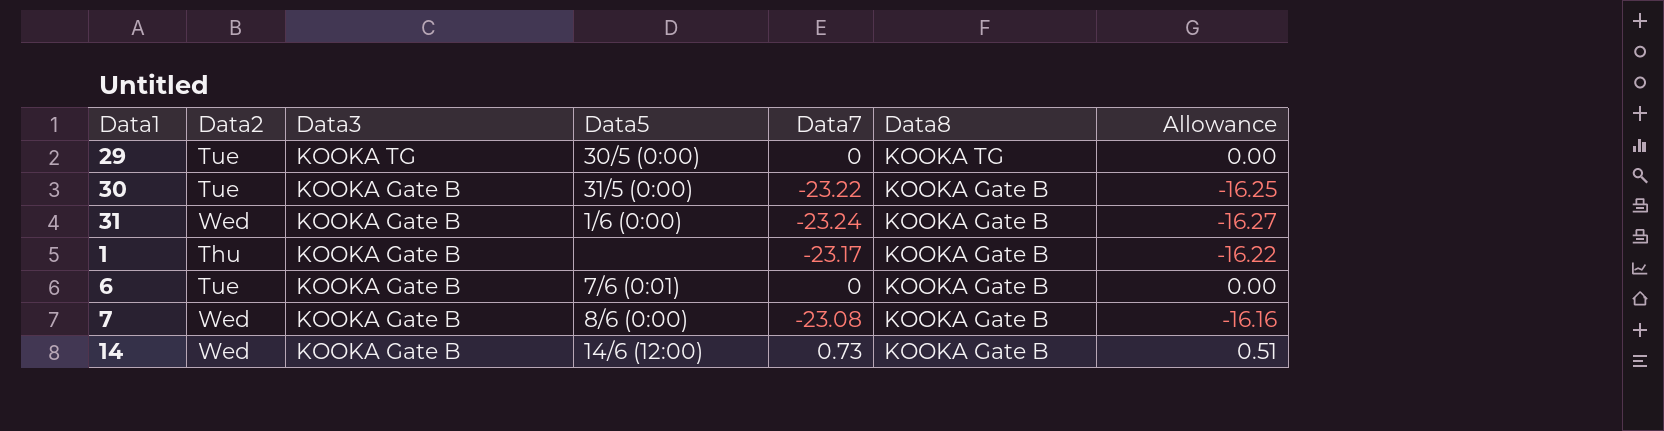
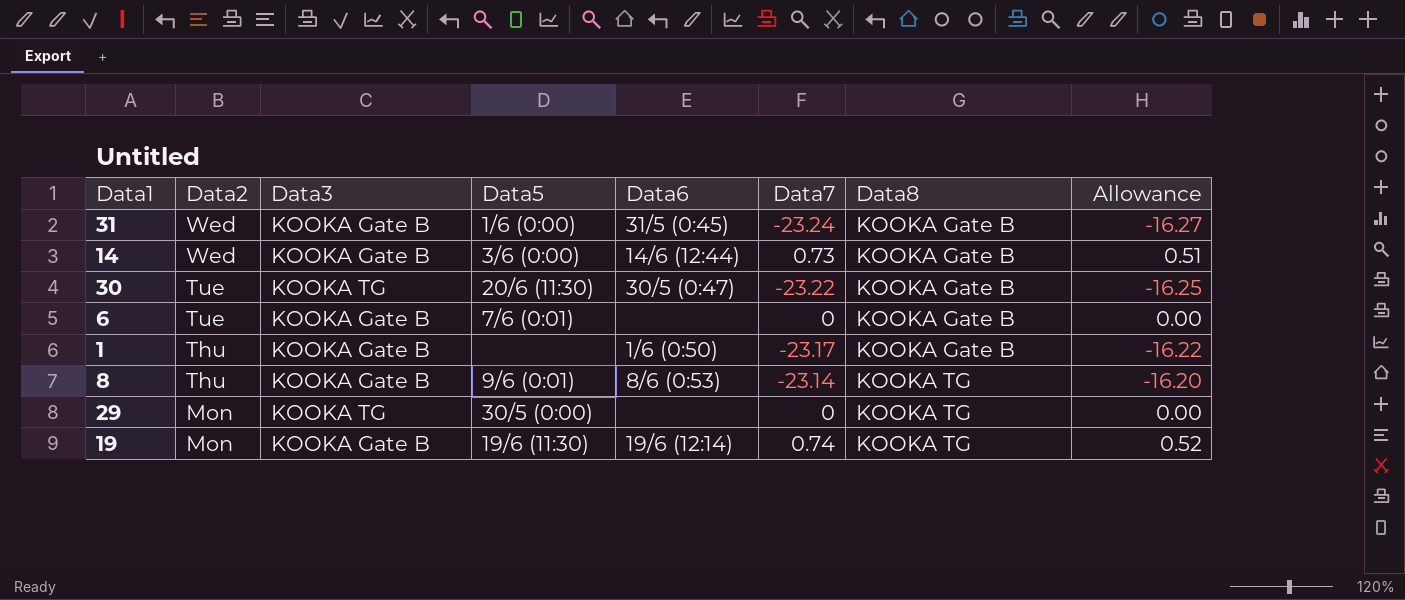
row order: Data3 descending -> Data2 descending
column Data6 | position: none -> 5
row 7: Wed | KOOKA Gate B | 8/6 (0:00) | -23.08 | KOOKA Gate B | -16.16 -> none
14 | Data5: 14/6 (12:00) -> 3/6 (0:00)
30 | Data3: KOOKA Gate B -> KOOKA TG
30 | Data5: 31/5 (0:00) -> 20/6 (11:30)
row 8: none -> Thu | KOOKA Gate B | 9/6 (0:01) | 8/6 (0:53) | -23.14 | KOOKA TG | -16.20
29 | Data2: Tue -> Mon
row 19: none -> Mon | KOOKA Gate B | 19/6 (11:30) | 19/6 (12:14) | 0.74 | KOOKA TG | 0.52

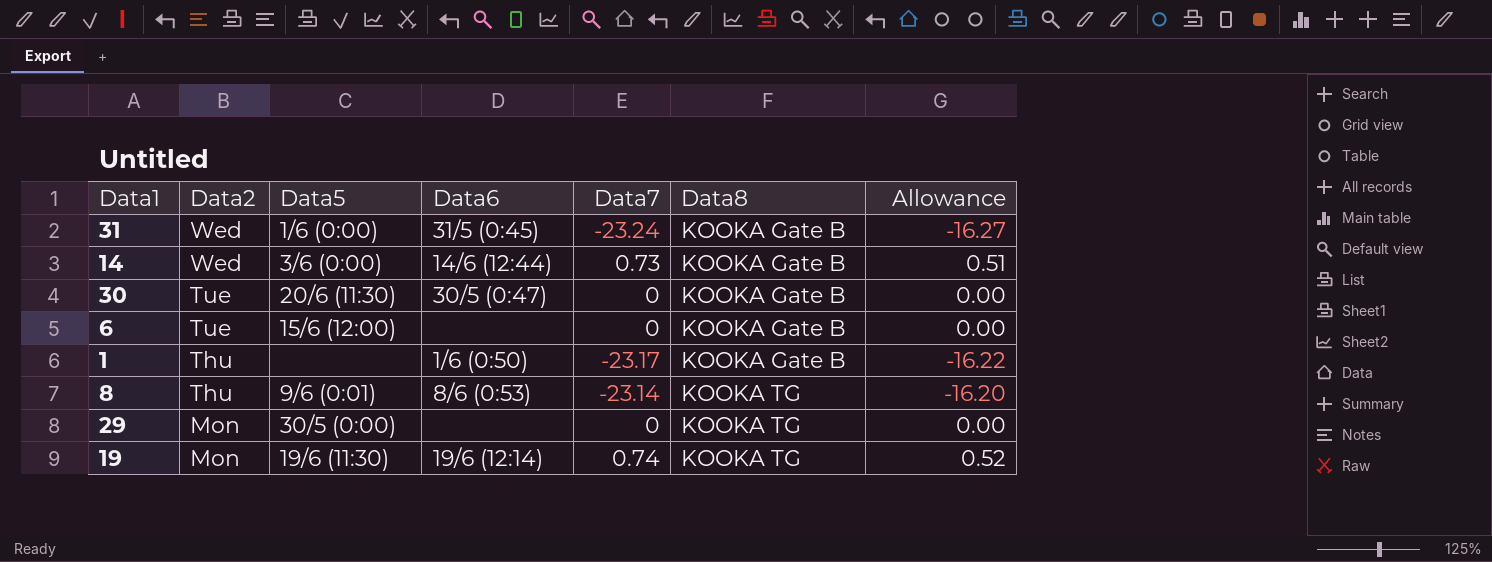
column Data3 | position: 3 -> none
30 | Data7: -23.22 -> 0
30 | Allowance: -16.25 -> 0.00
6 | Data5: 7/6 (0:01) -> 15/6 (12:00)

